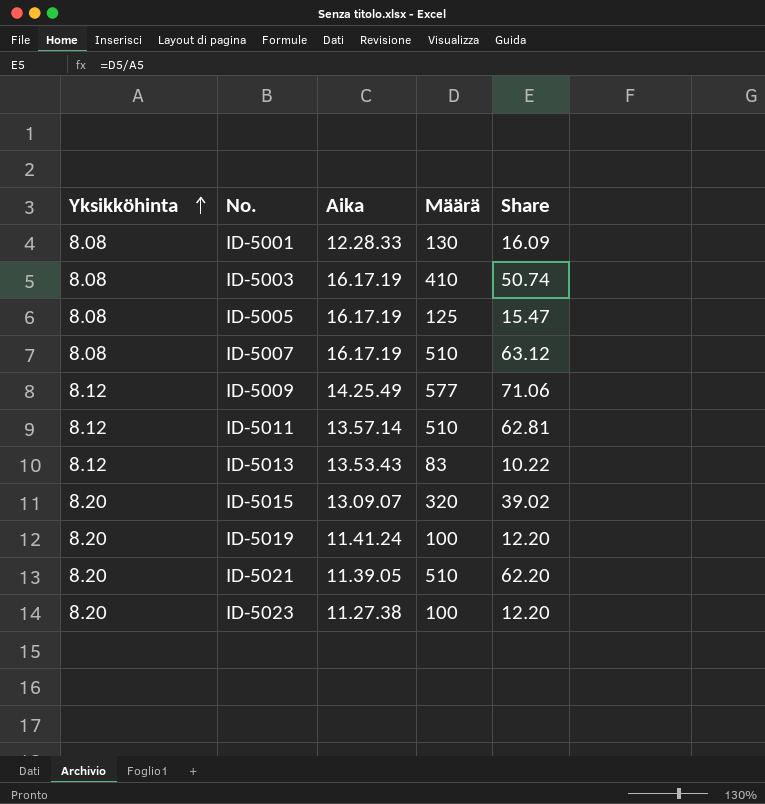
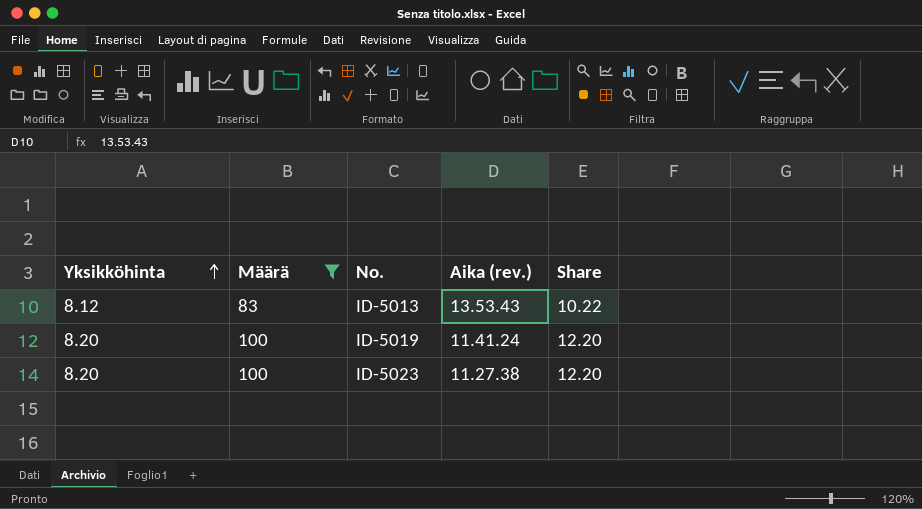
filter: none -> Määrä <= 100
column Määrä | position: 4 -> 2
column name: Aika -> Aika (rev.)

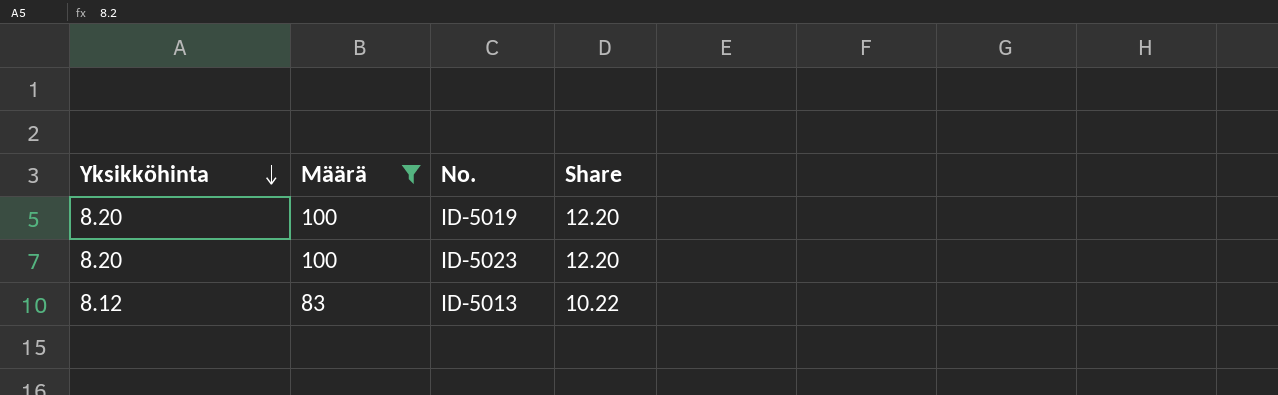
row order: Yksikköhinta ascending -> Yksikköhinta descending
column Aika (rev.) | position: 4 -> none

